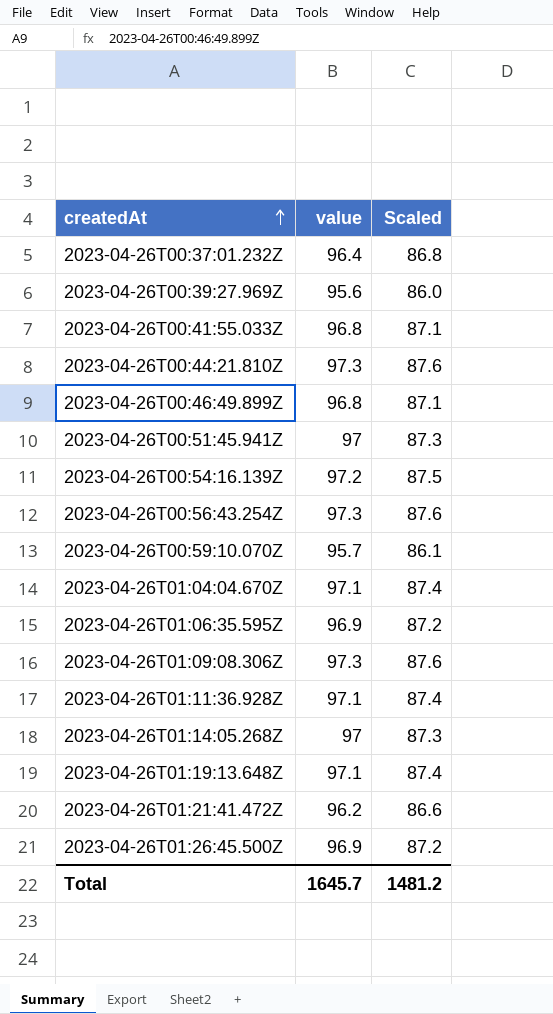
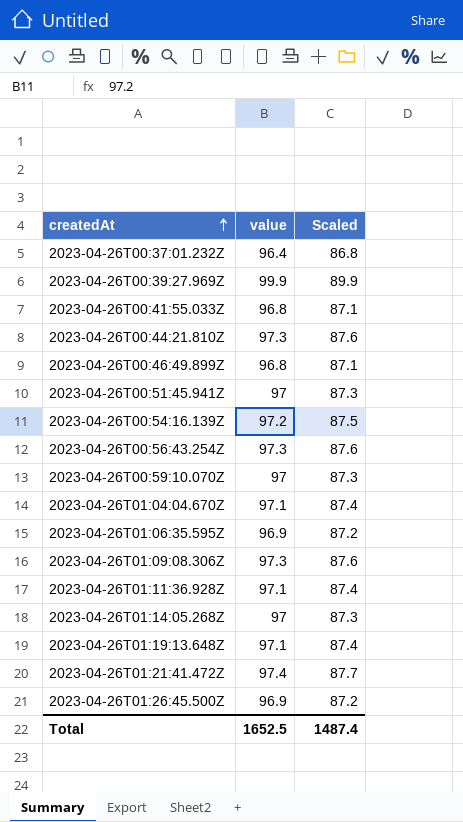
2023-04-26T00:39:27.969Z | value: 95.6 -> 99.9
2023-04-26T00:39:27.969Z | Scaled: 86.0 -> 89.9
2023-04-26T00:59:10.070Z | value: 95.7 -> 97
2023-04-26T00:59:10.070Z | Scaled: 86.1 -> 87.3
2023-04-26T01:21:41.472Z | value: 96.2 -> 97.4
2023-04-26T01:21:41.472Z | Scaled: 86.6 -> 87.7
Total | value: 1645.7 -> 1652.5
Total | Scaled: 1481.2 -> 1487.4

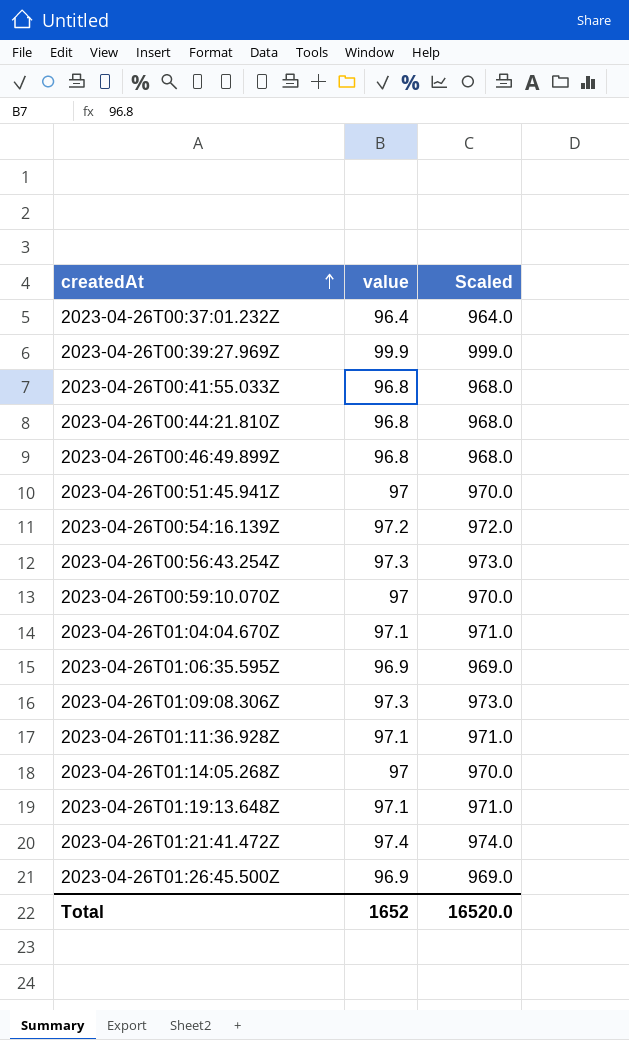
column Scaled | formula: [value] * 0.9 -> [value] * 10
2023-04-26T00:44:21.810Z | value: 97.3 -> 96.8
Total | value: 1652.5 -> 1652
Total | Scaled: 1487.4 -> 16520.0

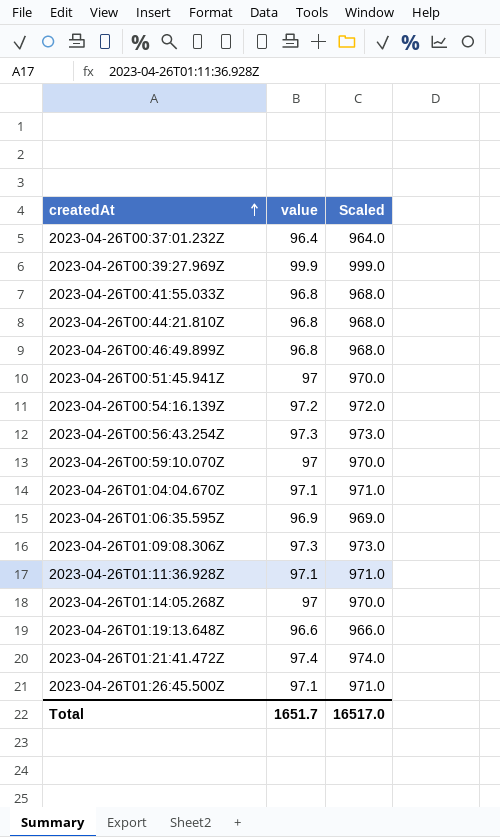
2023-04-26T01:19:13.648Z | value: 97.1 -> 96.6
2023-04-26T01:19:13.648Z | Scaled: 971.0 -> 966.0
2023-04-26T01:26:45.500Z | value: 96.9 -> 97.1
2023-04-26T01:26:45.500Z | Scaled: 969.0 -> 971.0
Total | value: 1652 -> 1651.7
Total | Scaled: 16520.0 -> 16517.0

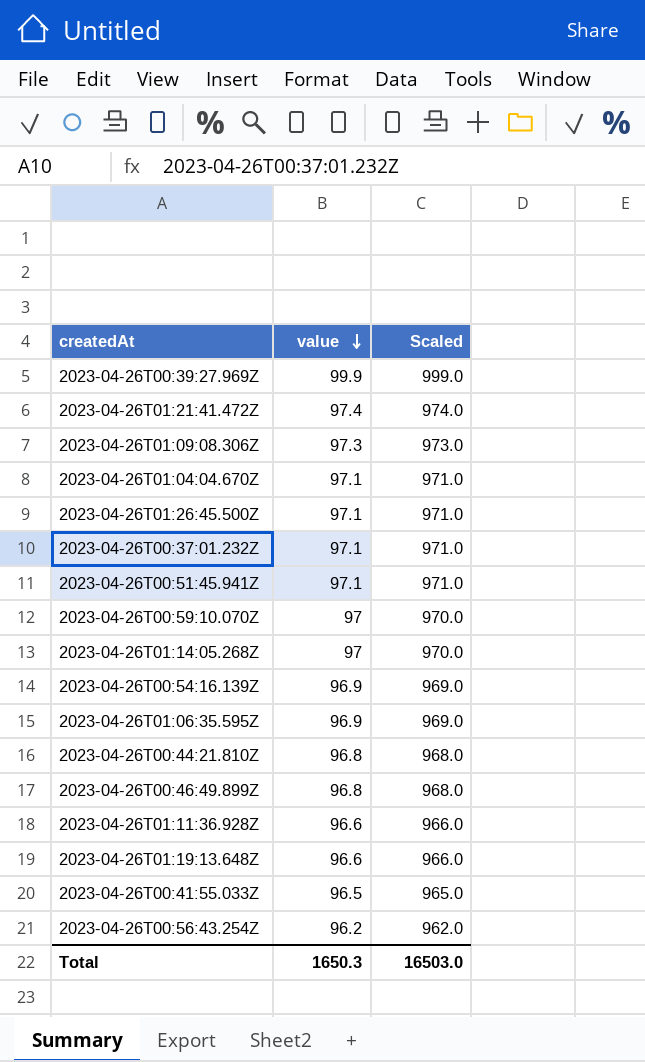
row order: createdAt ascending -> value descending
2023-04-26T00:37:01.232Z | value: 96.4 -> 97.1
2023-04-26T00:37:01.232Z | Scaled: 964.0 -> 971.0
2023-04-26T00:51:45.941Z | value: 97 -> 97.1
2023-04-26T00:51:45.941Z | Scaled: 970.0 -> 971.0
2023-04-26T00:54:16.139Z | value: 97.2 -> 96.9
2023-04-26T00:54:16.139Z | Scaled: 972.0 -> 969.0
2023-04-26T01:11:36.928Z | value: 97.1 -> 96.6
2023-04-26T01:11:36.928Z | Scaled: 971.0 -> 966.0
2023-04-26T00:41:55.033Z | value: 96.8 -> 96.5
2023-04-26T00:41:55.033Z | Scaled: 968.0 -> 965.0
2023-04-26T00:56:43.254Z | value: 97.3 -> 96.2
2023-04-26T00:56:43.254Z | Scaled: 973.0 -> 962.0
Total | value: 1651.7 -> 1650.3
Total | Scaled: 16517.0 -> 16503.0

